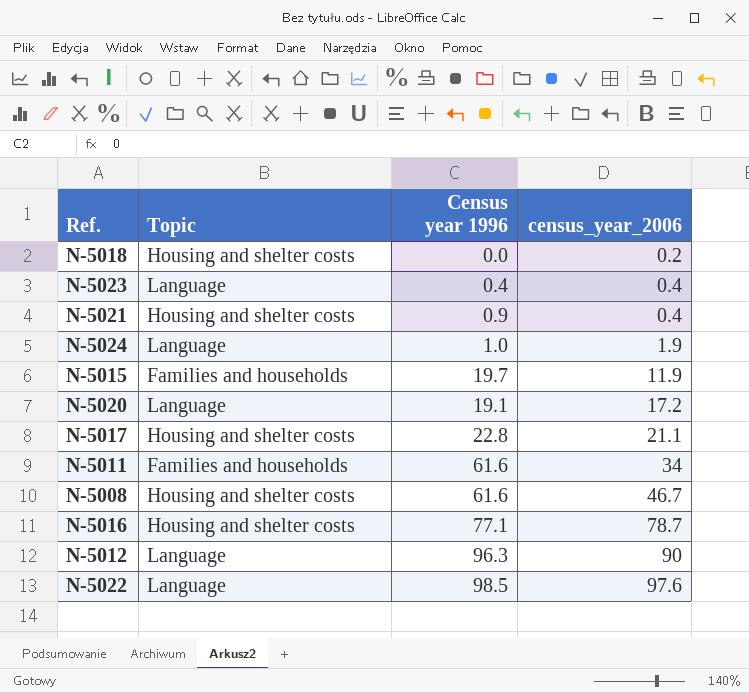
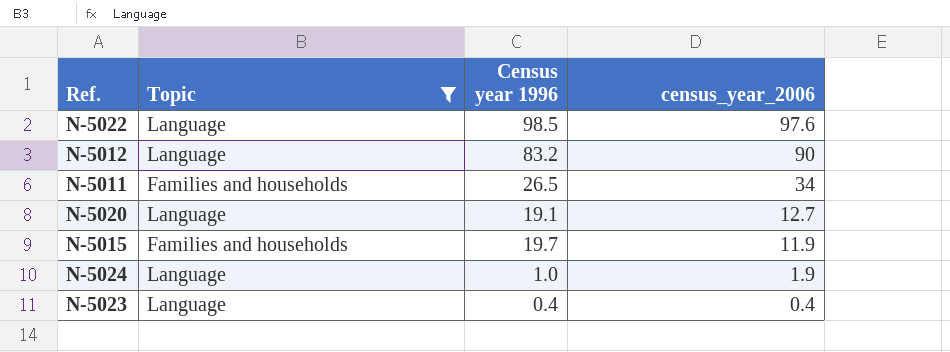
filter: none -> Topic != Housing and shelter costs
row order: census_year_2006 ascending -> census_year_2006 descending
N-5012 | Census year 1996: 96.3 -> 83.2
N-5011 | Census year 1996: 61.6 -> 26.5
N-5020 | census_year_2006: 17.2 -> 12.7

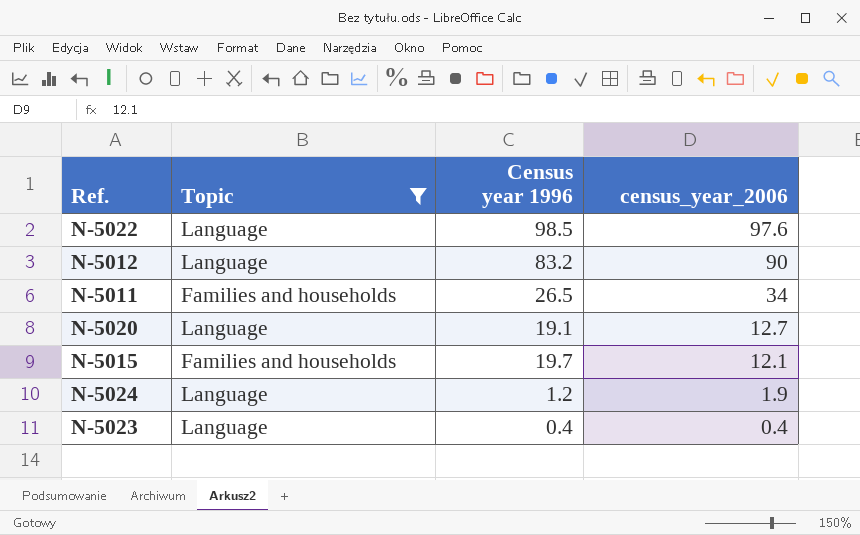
N-5015 | census_year_2006: 11.9 -> 12.1
N-5024 | Census year 1996: 1.0 -> 1.2

